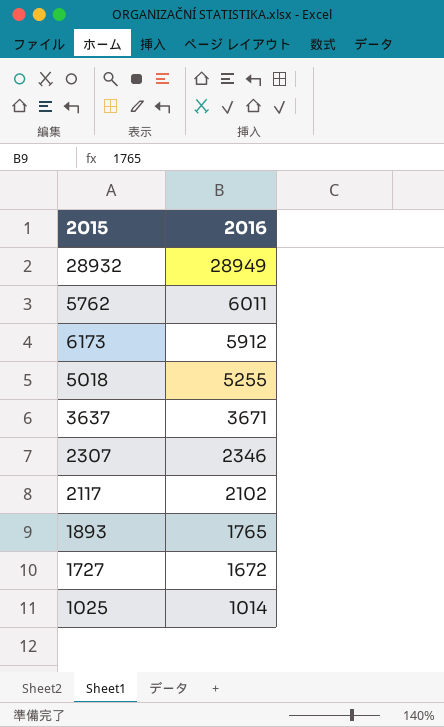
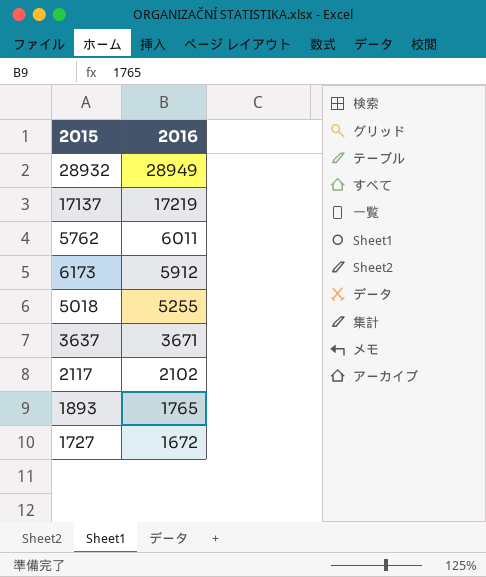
row 2307: 2346 -> none
row 1025: 1014 -> none
row 17137: none -> 17219

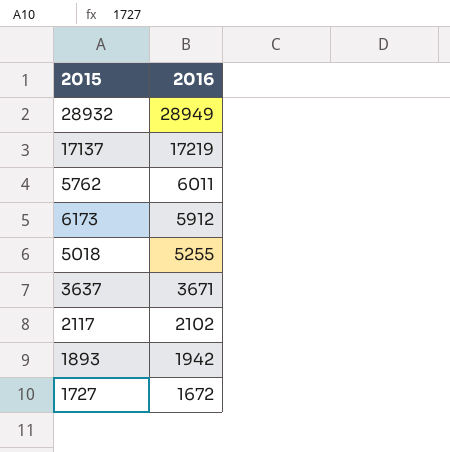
1893 | 2016: 1765 -> 1942

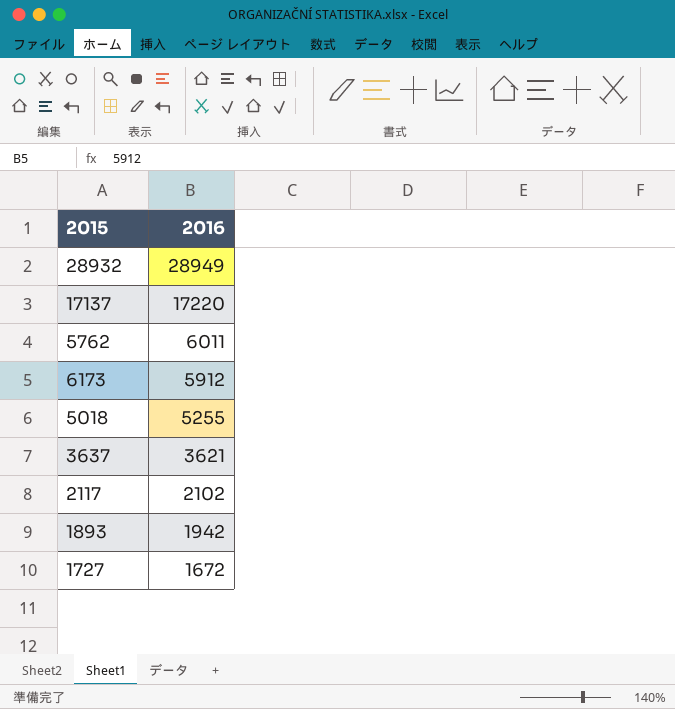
17137 | 2016: 17219 -> 17220
3637 | 2016: 3671 -> 3621

